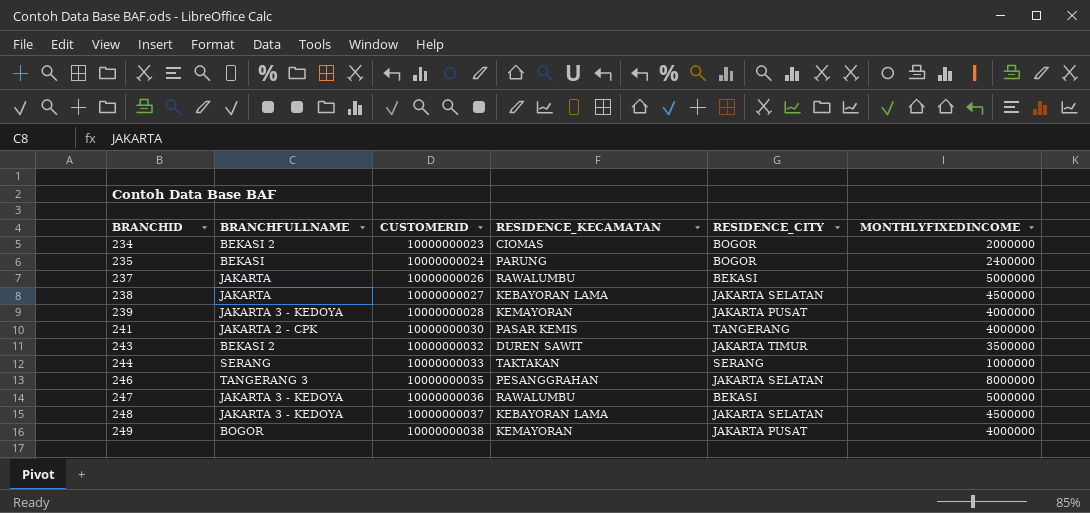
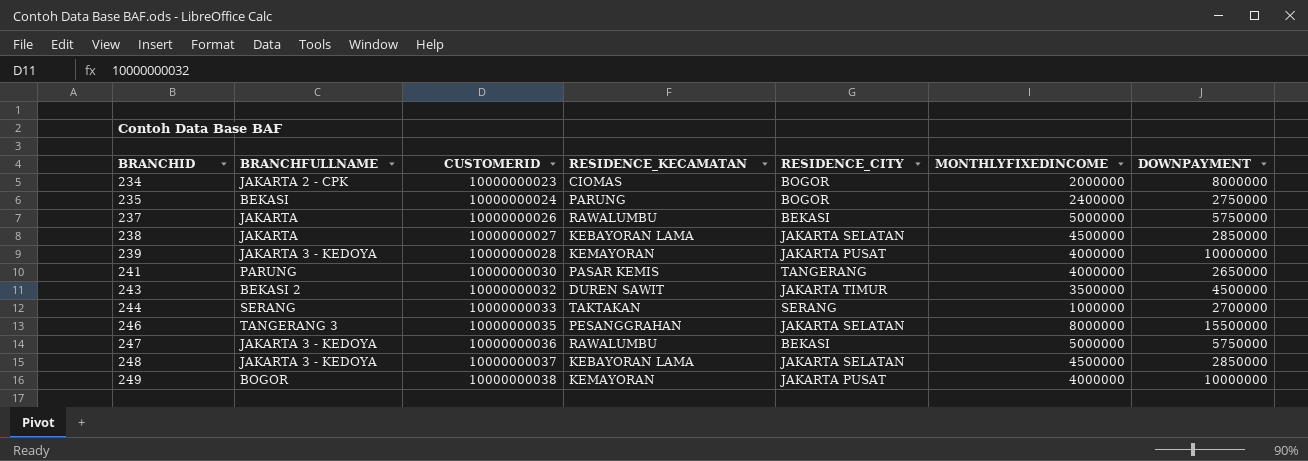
column DOWNPAYMENT | position: none -> 7
234 | BRANCHFULLNAME: BEKASI 2 -> JAKARTA 2 - CPK
241 | BRANCHFULLNAME: JAKARTA 2 - CPK -> PARUNG

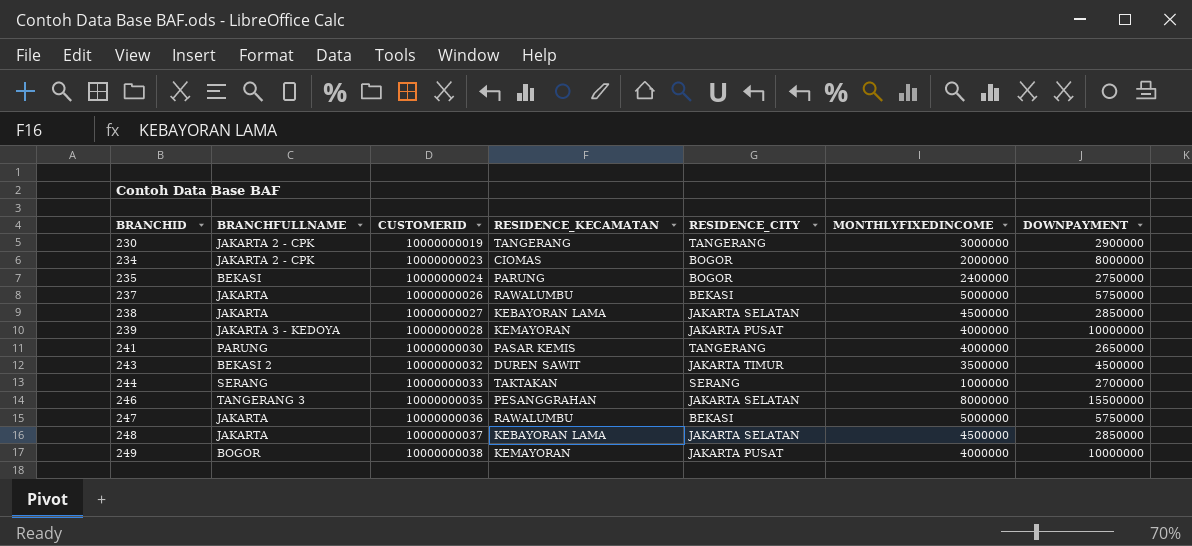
row 230: none -> JAKARTA 2 - CPK | 10000000019 | TANGERANG | TANGERANG | 3000000 | 2900000
247 | BRANCHFULLNAME: JAKARTA 3 - KEDOYA -> JAKARTA
248 | BRANCHFULLNAME: JAKARTA 3 - KEDOYA -> JAKARTA

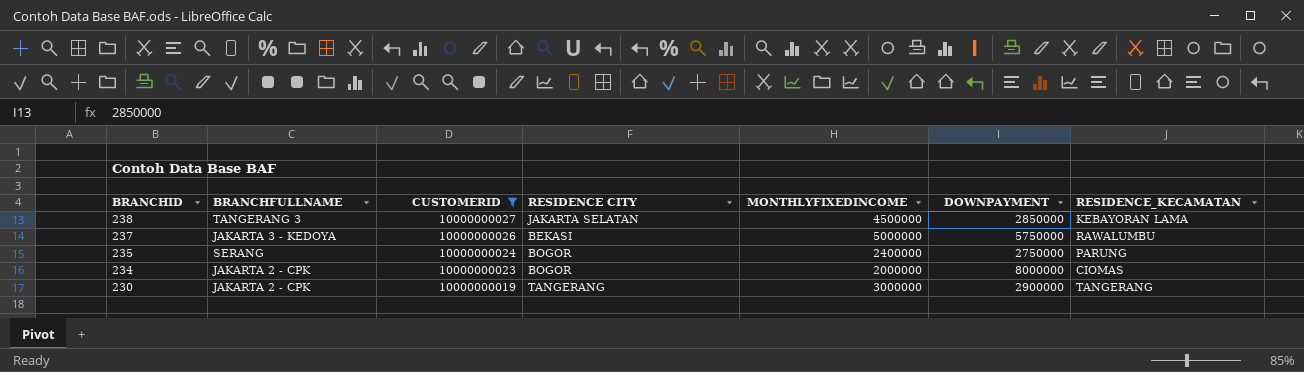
filter: none -> CUSTOMERID <= 10000000027
row order: BRANCHID ascending -> BRANCHID descending
column name: RESIDENCE_CITY -> RESIDENCE CITY
column RESIDENCE_KECAMATAN | position: 4 -> 7
238 | BRANCHFULLNAME: JAKARTA -> TANGERANG 3
237 | BRANCHFULLNAME: JAKARTA -> JAKARTA 3 - KEDOYA
235 | BRANCHFULLNAME: BEKASI -> SERANG

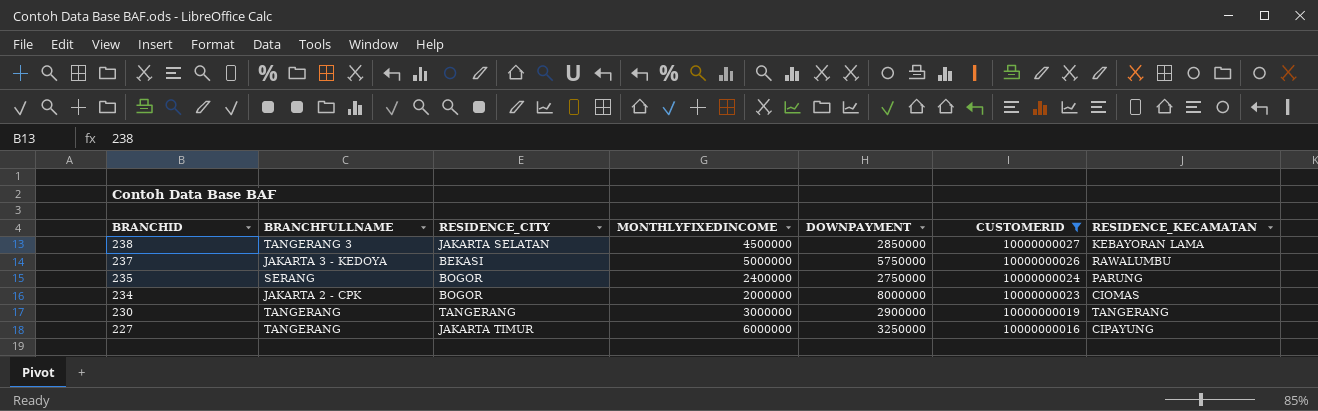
column name: RESIDENCE CITY -> RESIDENCE_CITY
column CUSTOMERID | position: 3 -> 6
230 | BRANCHFULLNAME: JAKARTA 2 - CPK -> TANGERANG
row 227: none -> TANGERANG | JAKARTA TIMUR | 6000000 | 3250000 | 10000000016 | CIPAYUNG

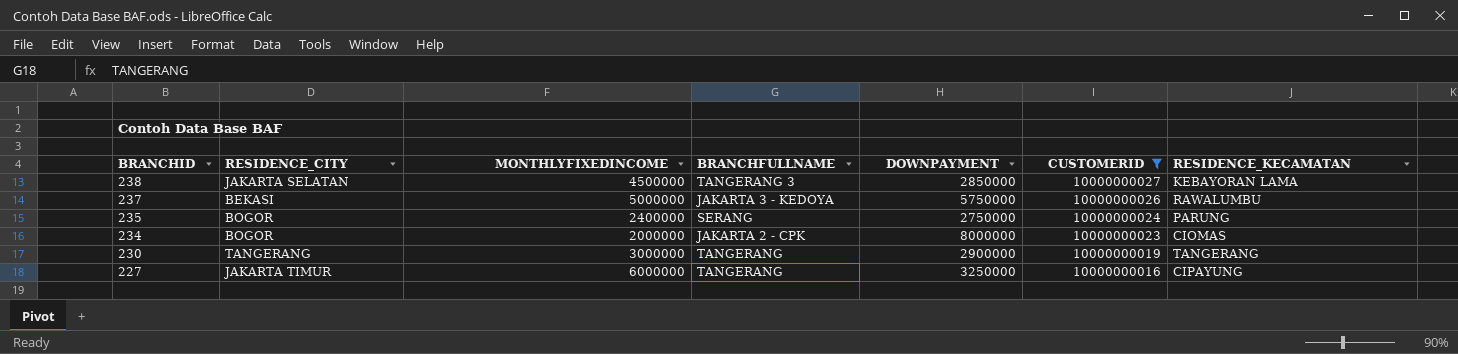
column BRANCHFULLNAME | position: 2 -> 4

